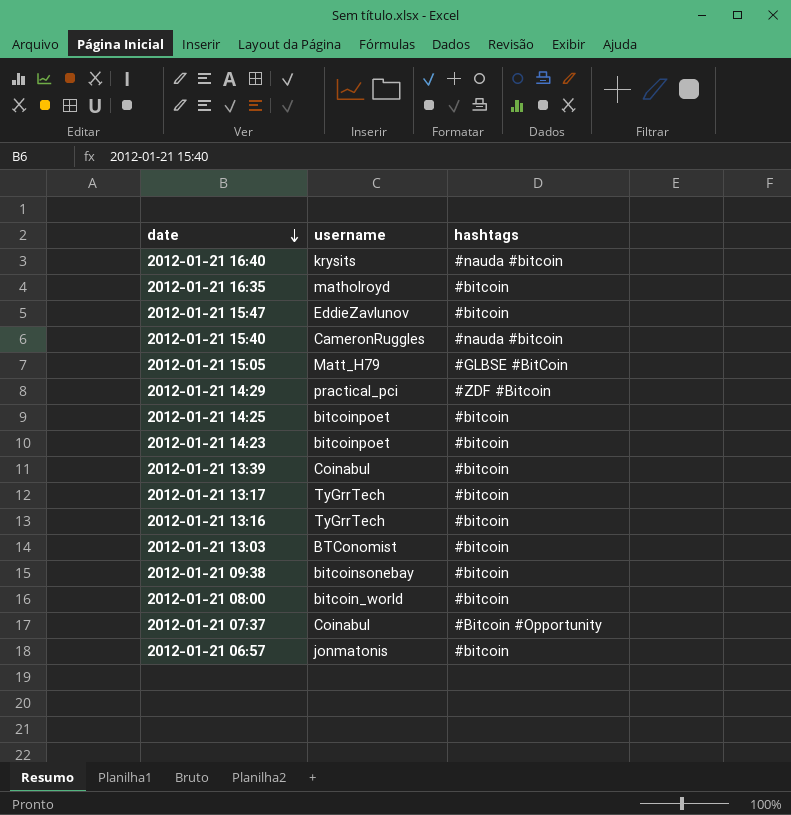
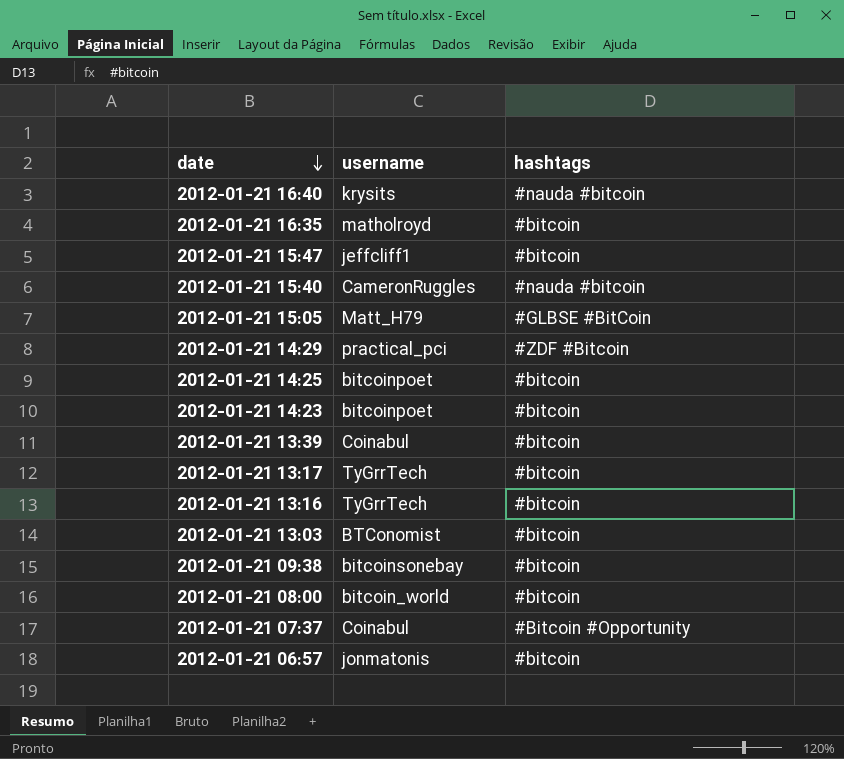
2012-01-21 15:47 | username: EddieZavlunov -> jeffcliff1

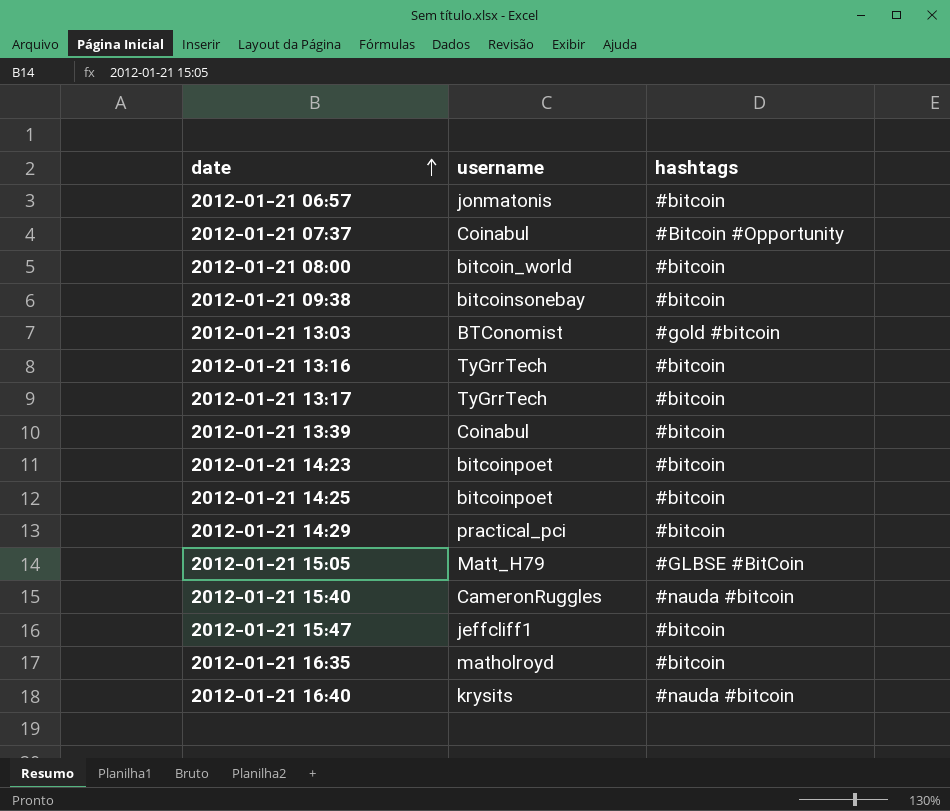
row order: date descending -> date ascending
2012-01-21 13:03 | hashtags: #bitcoin -> #gold #bitcoin
2012-01-21 14:29 | hashtags: #ZDF #Bitcoin -> #bitcoin

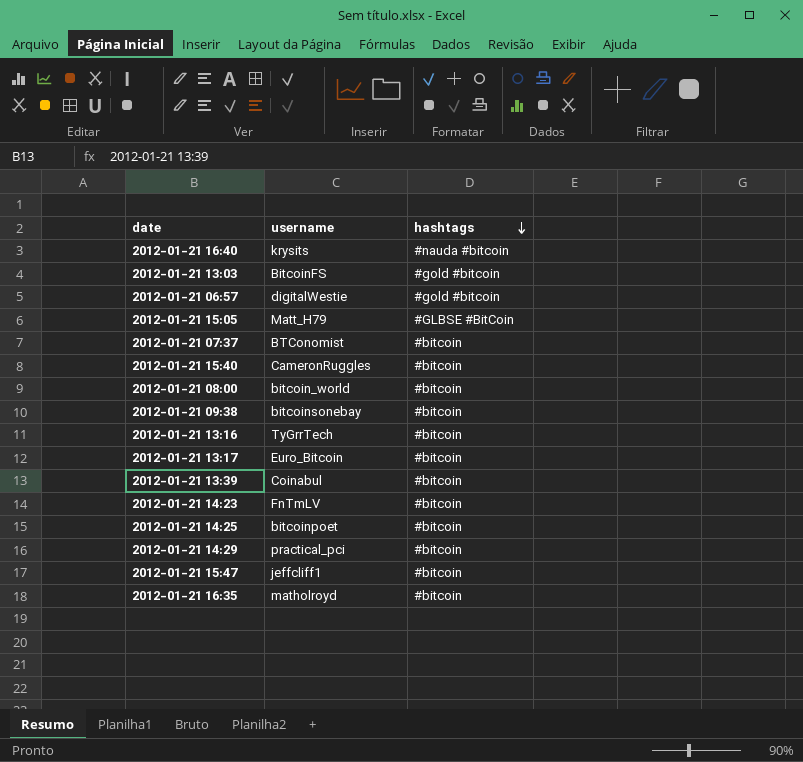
row order: date ascending -> hashtags descending
2012-01-21 13:03 | username: BTConomist -> BitcoinFS
2012-01-21 06:57 | username: jonmatonis -> digitalWestie
2012-01-21 06:57 | hashtags: #bitcoin -> #gold #bitcoin
2012-01-21 07:37 | username: Coinabul -> BTConomist
2012-01-21 07:37 | hashtags: #Bitcoin #Opportunity -> #bitcoin
2012-01-21 15:40 | hashtags: #nauda #bitcoin -> #bitcoin
2012-01-21 13:17 | username: TyGrrTech -> Euro_Bitcoin
2012-01-21 14:23 | username: bitcoinpoet -> FnTmLV

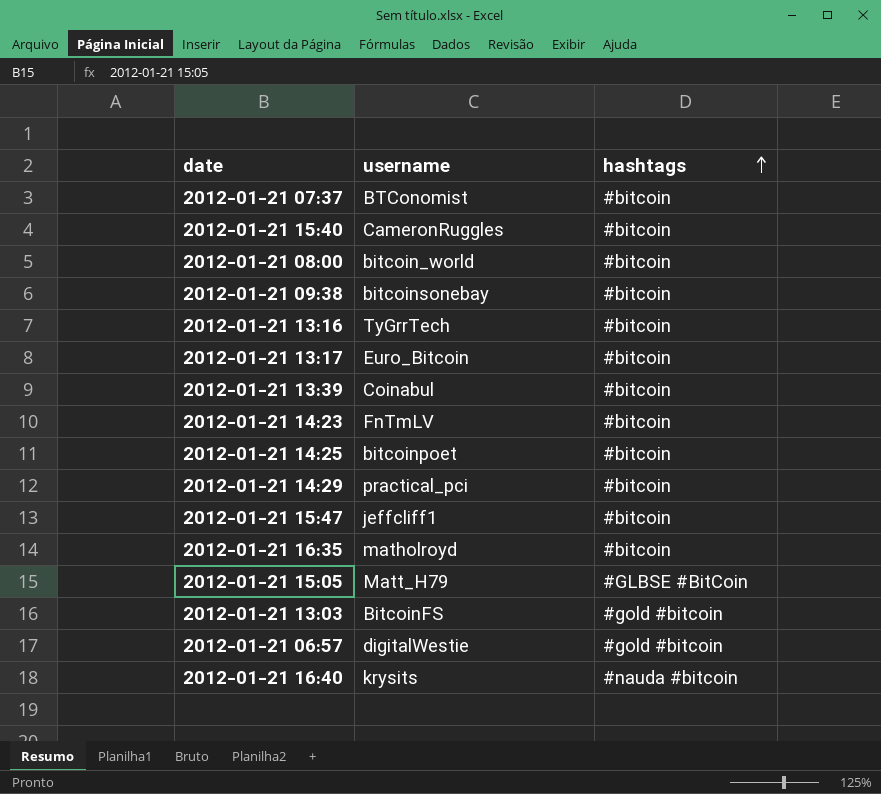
row order: hashtags descending -> hashtags ascending

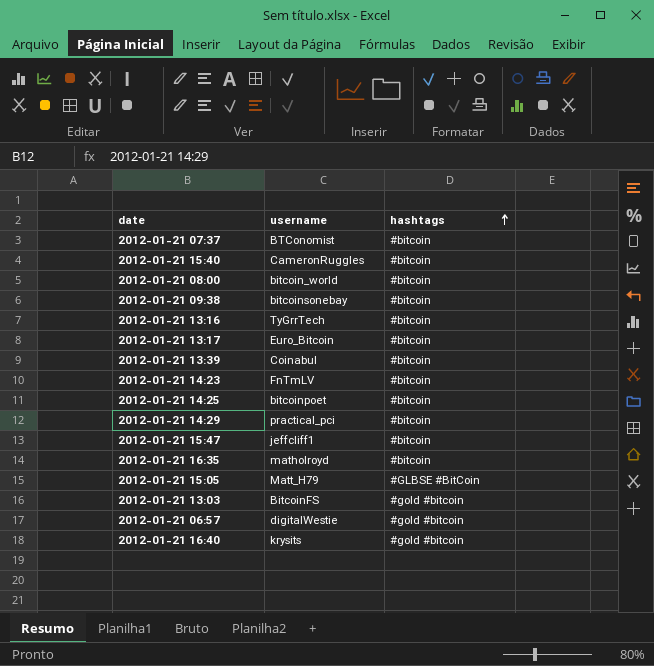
2012-01-21 16:40 | hashtags: #nauda #bitcoin -> #gold #bitcoin

